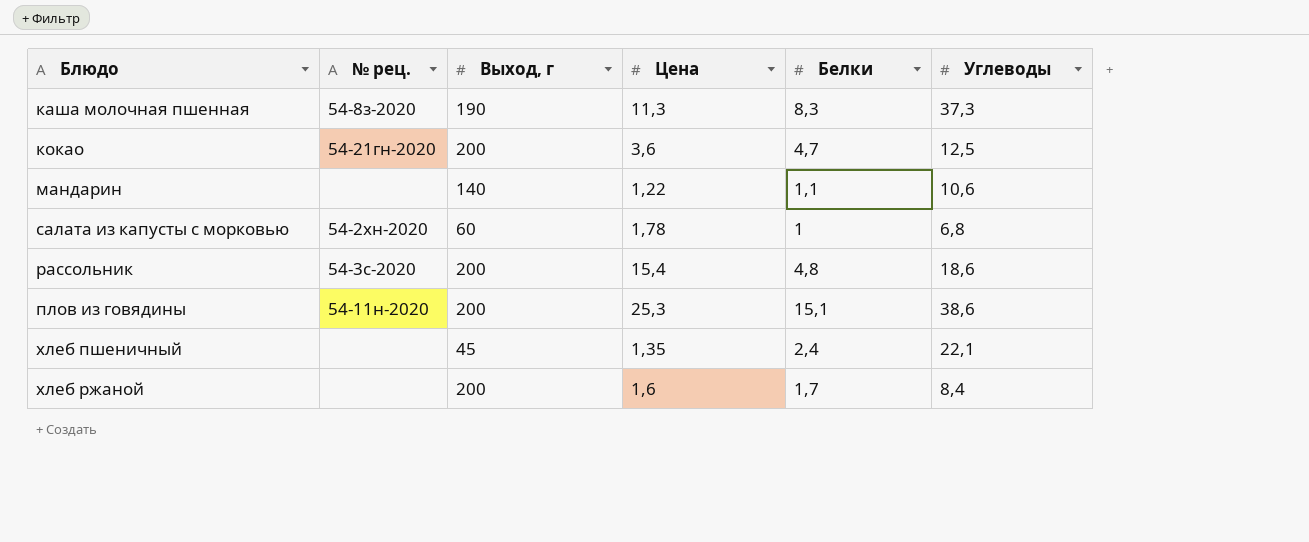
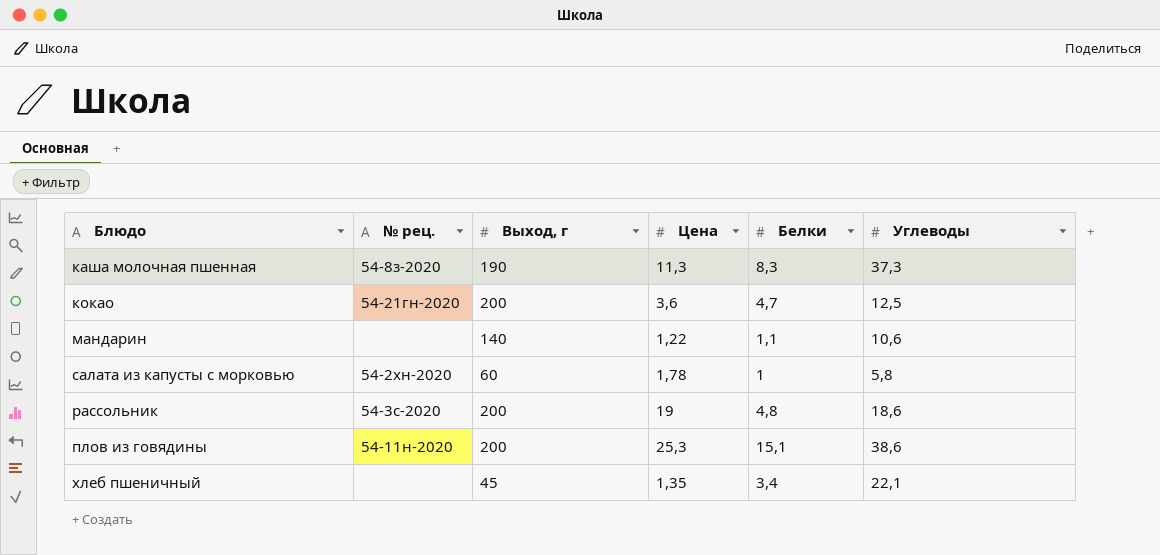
row хлеб ржаной: none | 200 | 1,6 | 1,7 | 8,4 -> none
салата из капусты с морковью | Углеводы: 6,8 -> 5,8
рассольник | Цена: 15,4 -> 19
хлеб пшеничный | Белки: 2,4 -> 3,4

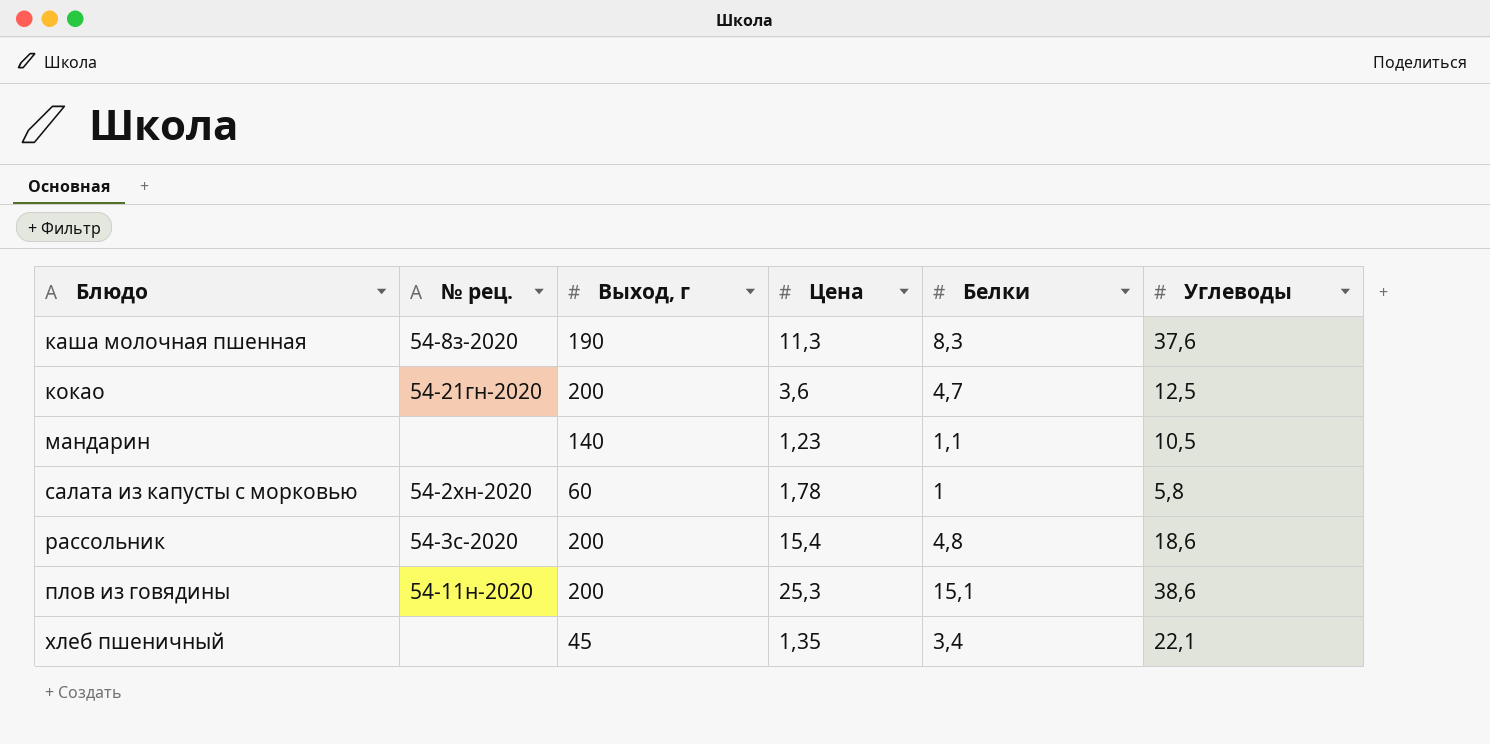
каша молочная пшенная | Углеводы: 37,3 -> 37,6
мандарин | Цена: 1,22 -> 1,23
мандарин | Углеводы: 10,6 -> 10,5
рассольник | Цена: 19 -> 15,4

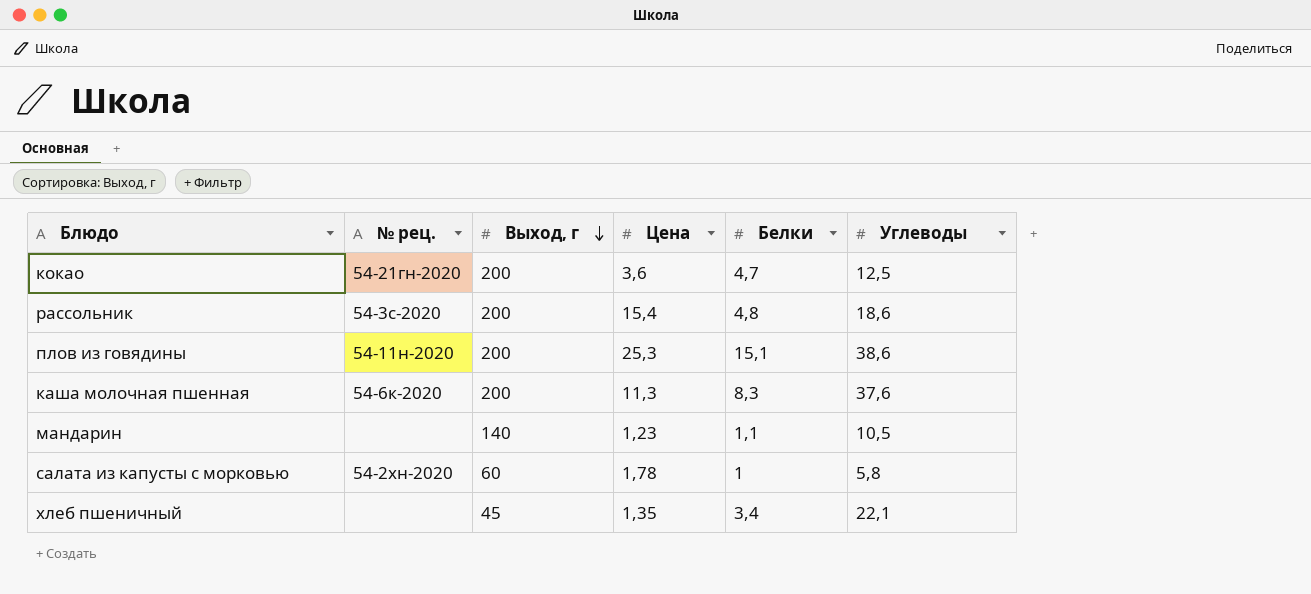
row order: none -> Выход, г descending
каша молочная пшенная | № рец.: 54-8з-2020 -> 54-6к-2020
каша молочная пшенная | Выход, г: 190 -> 200

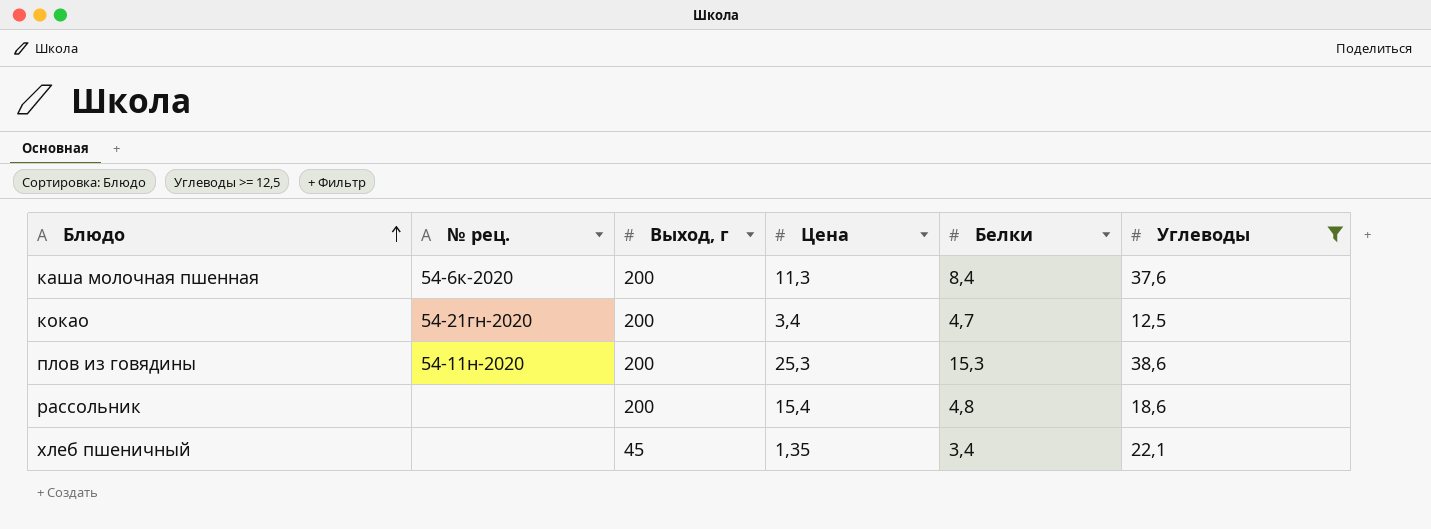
filter: none -> Углеводы >= 12,5
row order: Выход, г descending -> Блюдо ascending
каша молочная пшенная | Белки: 8,3 -> 8,4
кокао | Цена: 3,6 -> 3,4
плов из говядины | Белки: 15,1 -> 15,3
рассольник | № рец.: 54-3с-2020 -> none

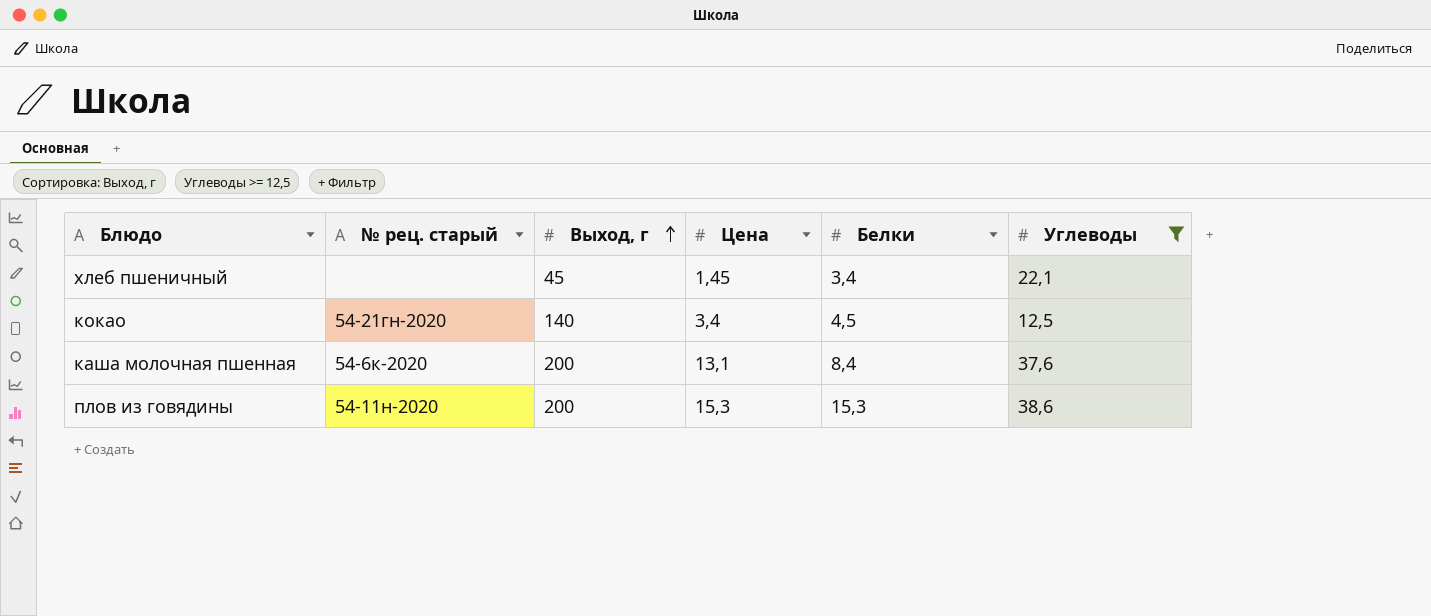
row order: Блюдо ascending -> Выход, г ascending
column name: № рец. -> № рец. старый
row рассольник: none | 200 | 15,4 | 4,8 | 18,6 -> none
хлеб пшеничный | Цена: 1,35 -> 1,45
кокао | Выход, г: 200 -> 140
кокао | Белки: 4,7 -> 4,5
каша молочная пшенная | Цена: 11,3 -> 13,1
плов из говядины | Цена: 25,3 -> 15,3

